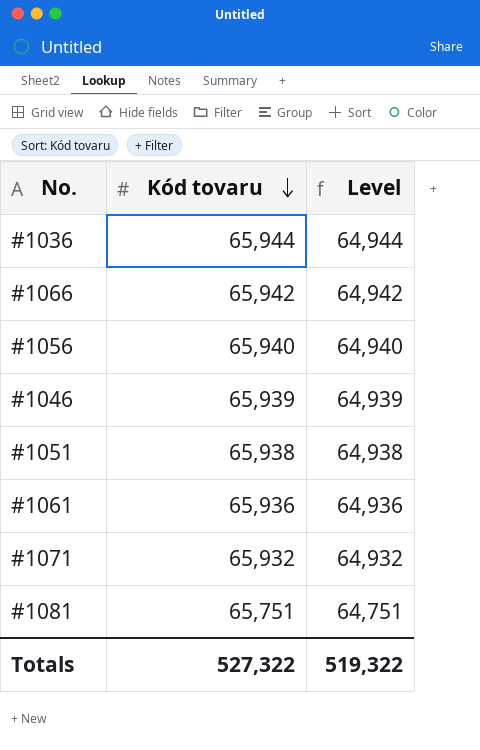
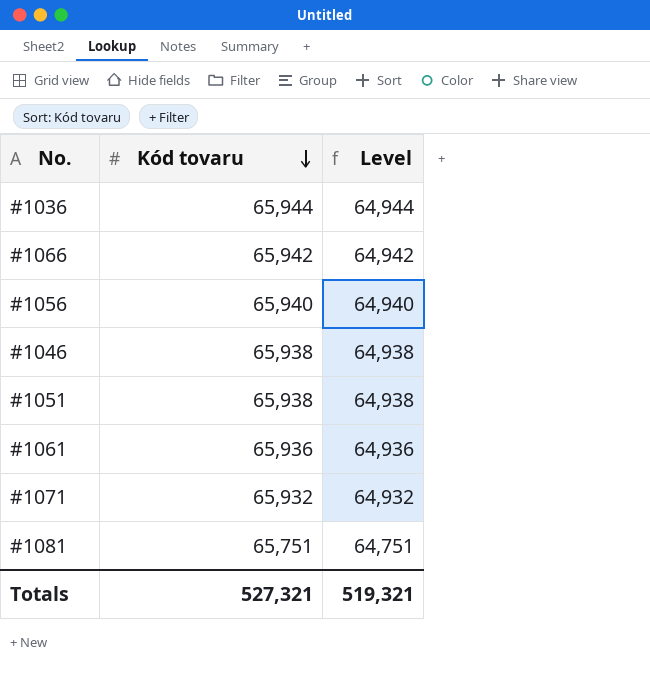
#1046 | Kód tovaru: 65,939 -> 65,938
#1046 | Level: 64,939 -> 64,938
Totals | Kód tovaru: 527,322 -> 527,321
Totals | Level: 519,322 -> 519,321

